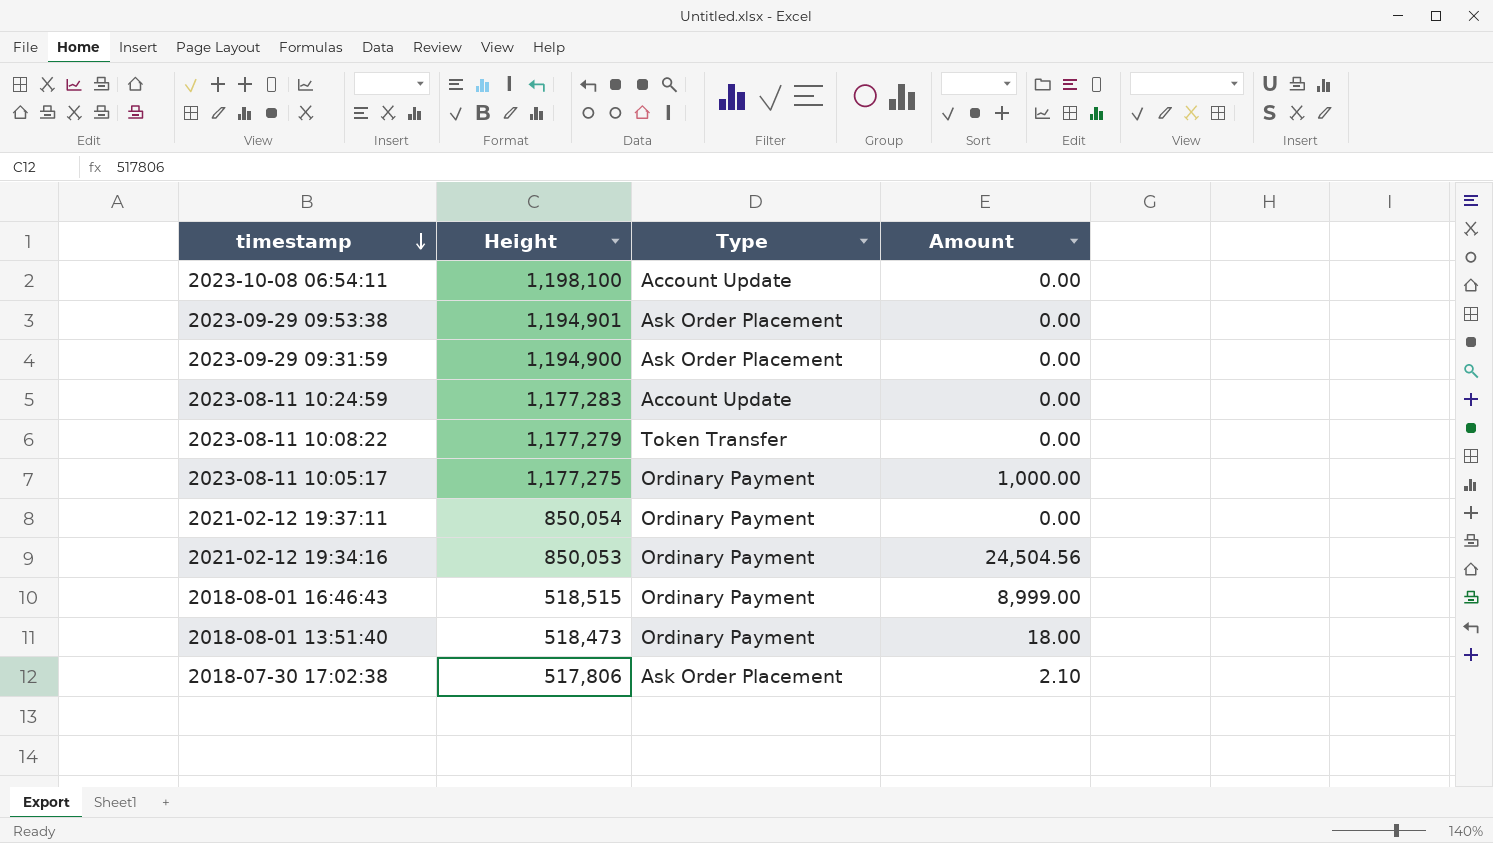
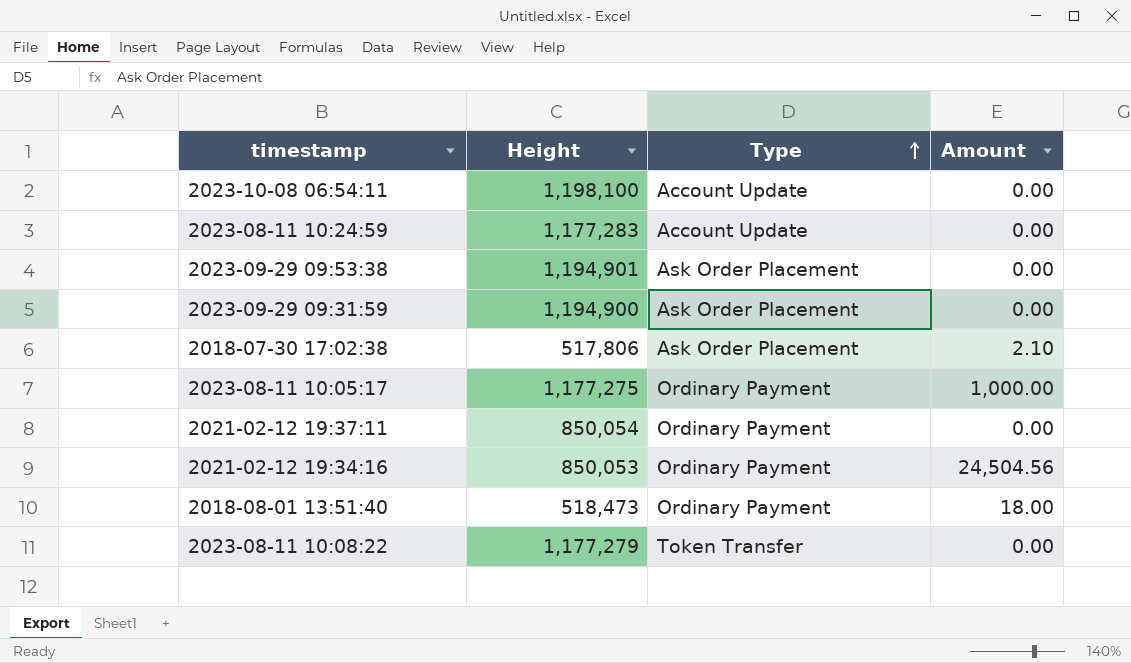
row order: timestamp descending -> Type ascending
row 2018-08-01 16:46:43: 518,515 | Ordinary Payment | 8,999.00 -> none

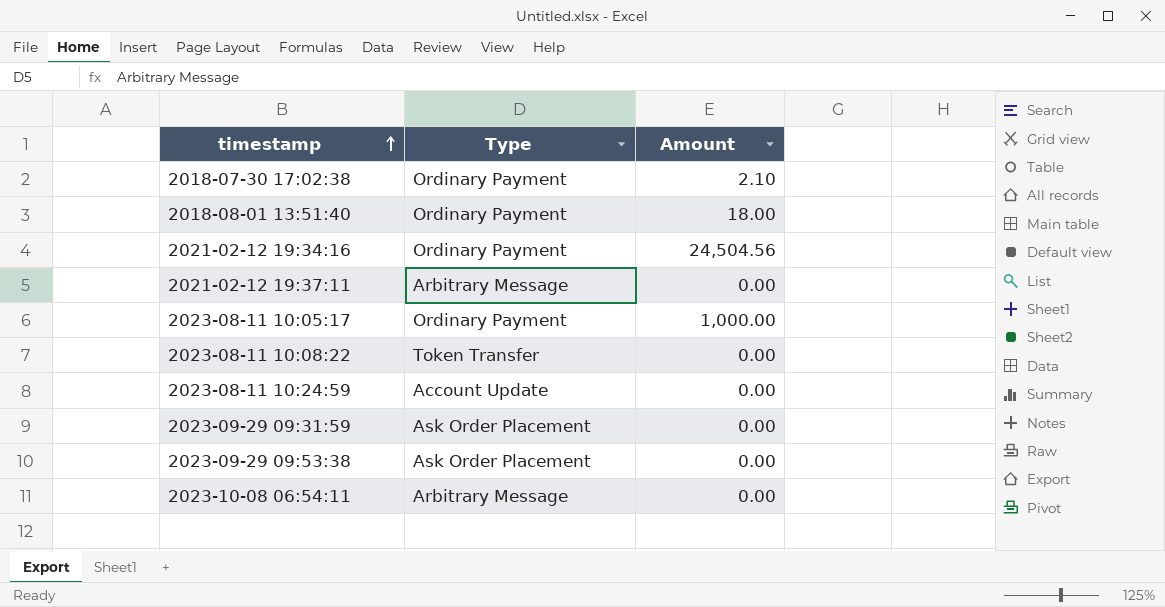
row order: Type ascending -> timestamp ascending
column Height | position: 2 -> none
2018-07-30 17:02:38 | Type: Ask Order Placement -> Ordinary Payment
2021-02-12 19:37:11 | Type: Ordinary Payment -> Arbitrary Message
2023-10-08 06:54:11 | Type: Account Update -> Arbitrary Message

